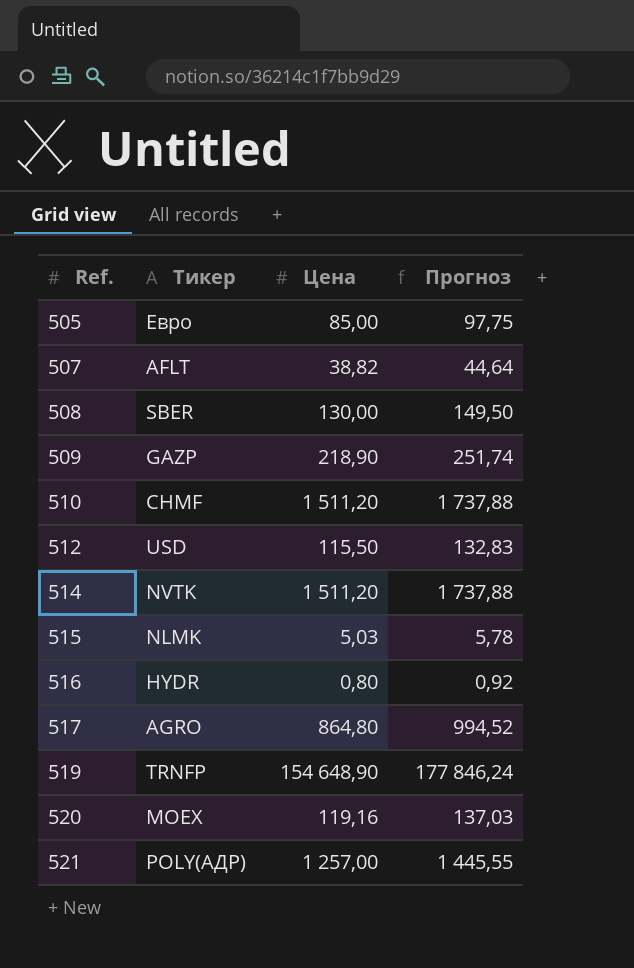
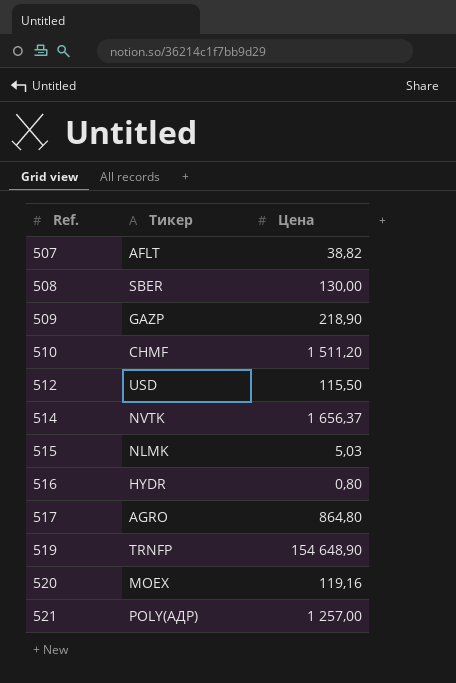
column Прогноз | formula: [Цена] * 1,15 -> none
row 505: Евро | 85,00 | 97,75 -> none
514 | Цена: 1 511,20 -> 1 656,37

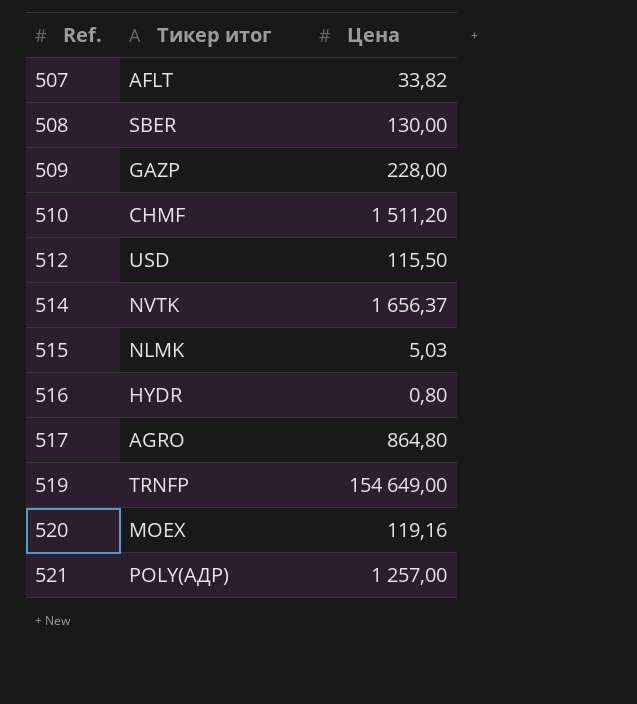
column name: Тикер -> Тикер итог
507 | Цена: 38,82 -> 33,82
509 | Цена: 218,90 -> 228,00
519 | Цена: 154 648,90 -> 154 649,00

